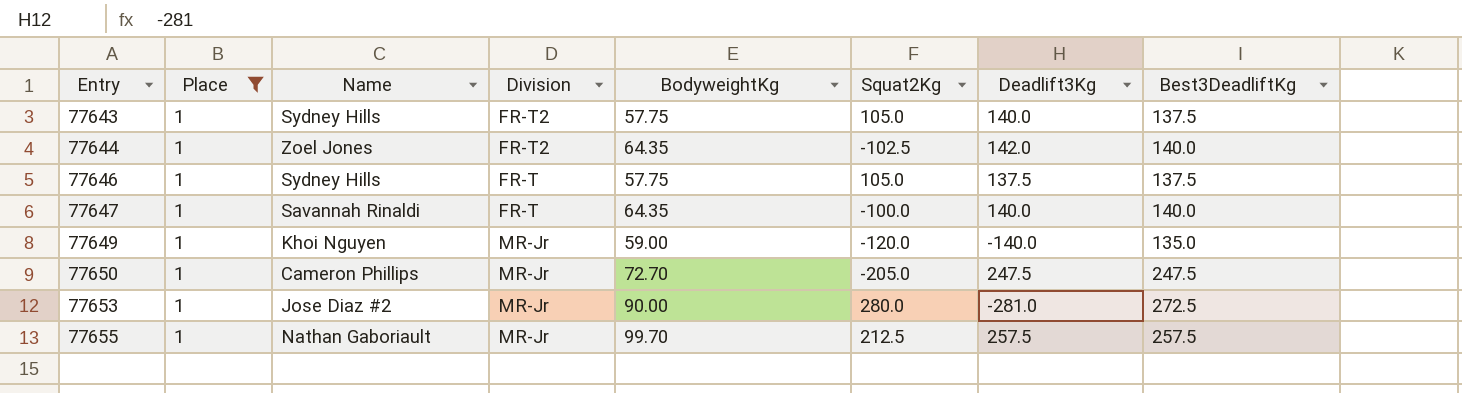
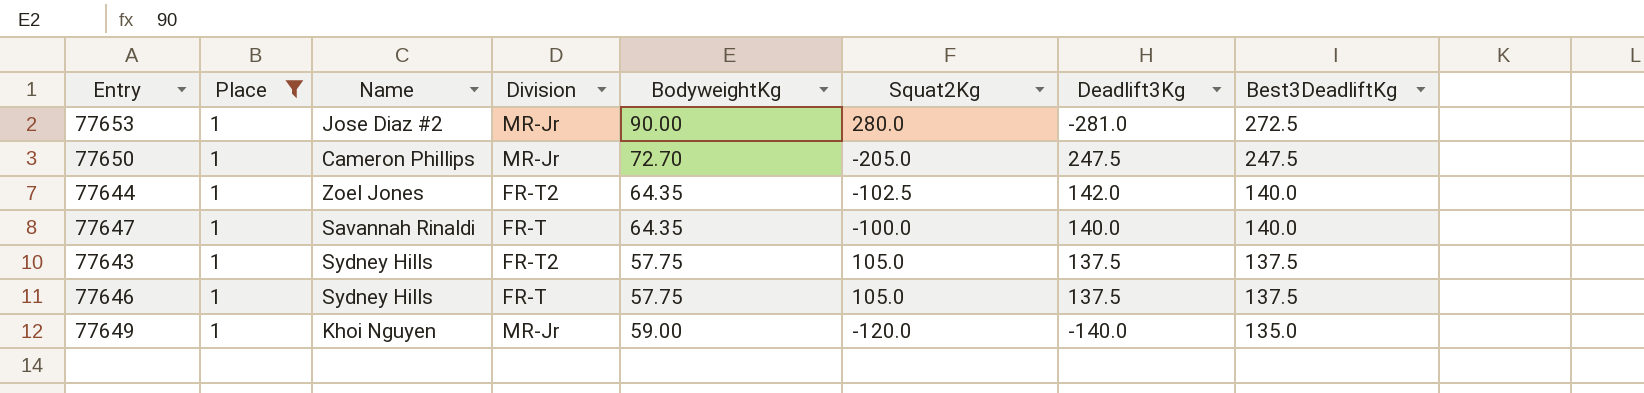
row order: Entry ascending -> Best3DeadliftKg descending
row 77655: 1 | Nathan Gaboriault | MR-Jr | 99.70 | 212.5 | 257.5 | 257.5 -> none
77643 | Deadlift3Kg: 140.0 -> 137.5

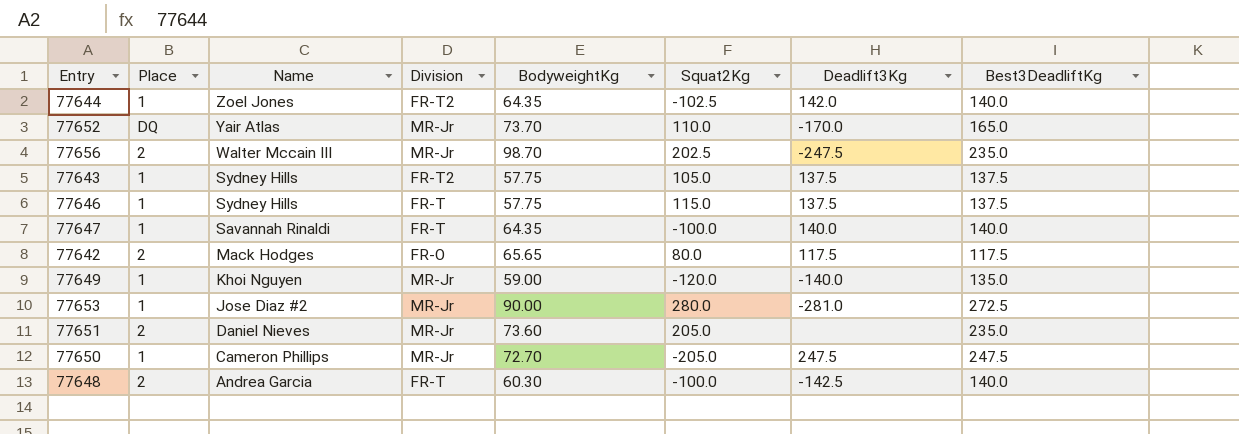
filter: Place = 1 -> none
row order: Best3DeadliftKg descending -> Name descending
77646 | Squat2Kg: 105.0 -> 115.0

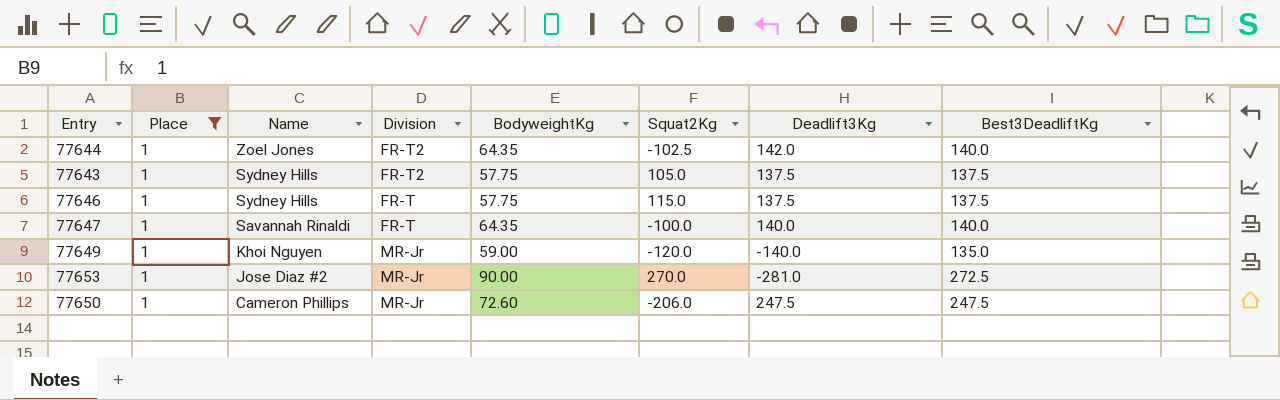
filter: none -> Place = 1
77653 | Squat2Kg: 280.0 -> 270.0
77650 | BodyweightKg: 72.70 -> 72.60
77650 | Squat2Kg: -205.0 -> -206.0

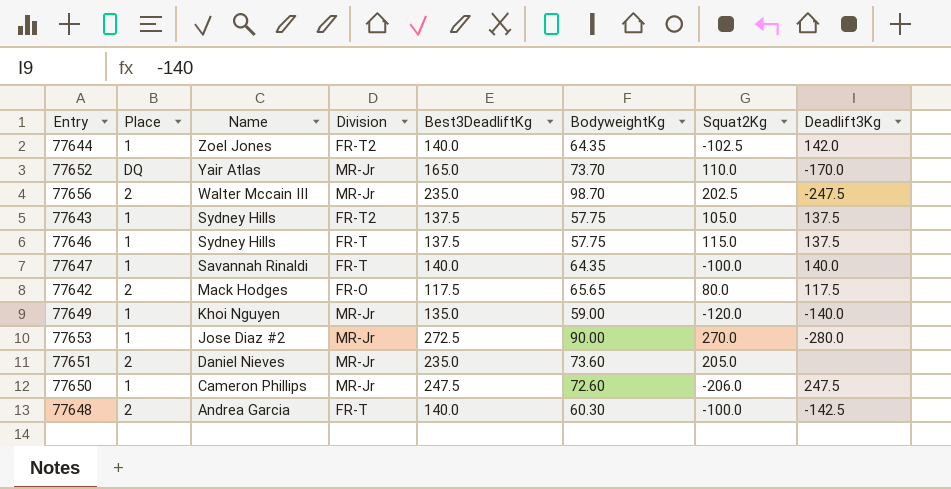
filter: Place = 1 -> none
column Best3DeadliftKg | position: 8 -> 5
77653 | Deadlift3Kg: -281.0 -> -280.0

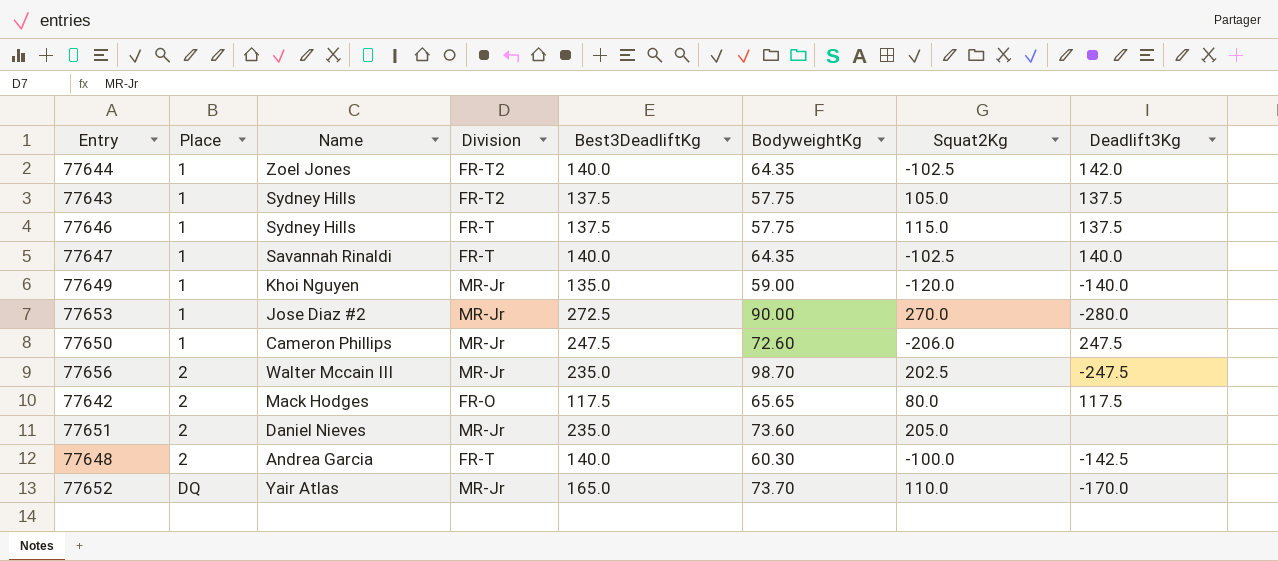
row order: Name descending -> Place ascending
77647 | Squat2Kg: -100.0 -> -102.5

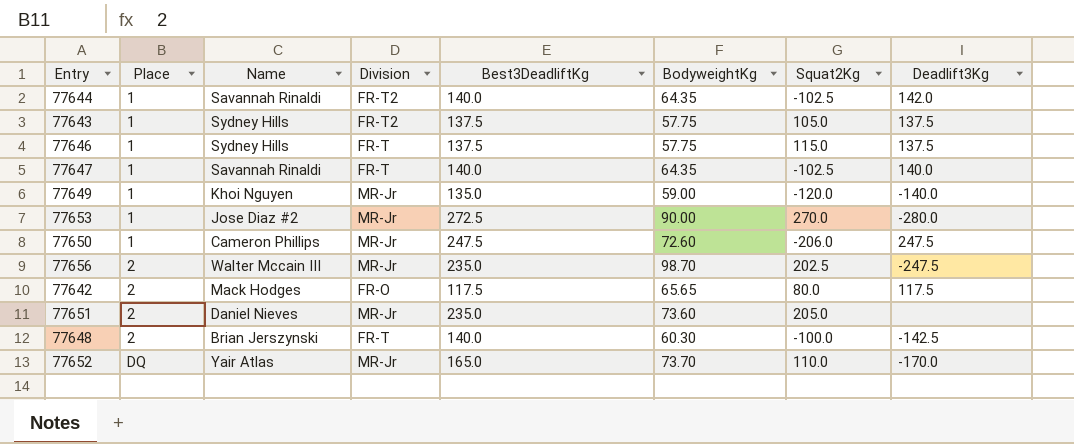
77644 | Name: Zoel Jones -> Savannah Rinaldi
77648 | Name: Andrea Garcia -> Brian Jerszynski

